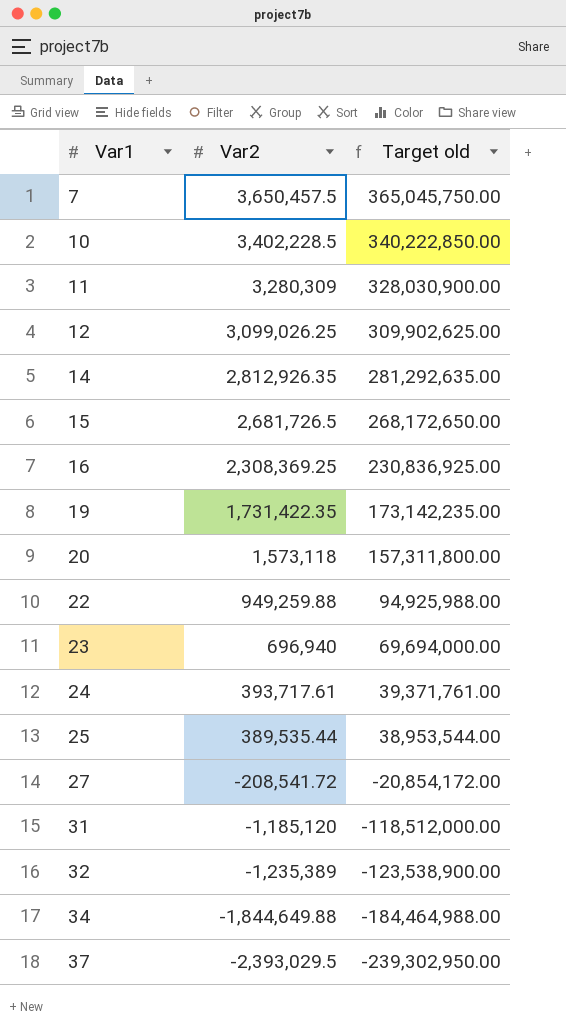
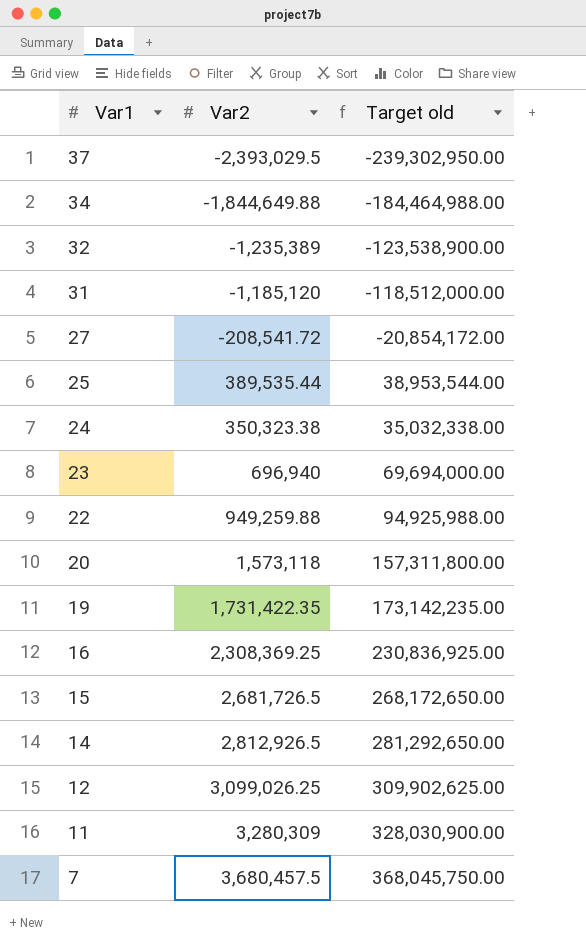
row order: Var1 ascending -> Var1 descending
row 10: 3,402,228.5 | 340,222,850.00 -> none
24 | Var2: 393,717.61 -> 350,323.38
24 | Target old: 39,371,761.00 -> 35,032,338.00
14 | Var2: 2,812,926.35 -> 2,812,926.5
14 | Target old: 281,292,635.00 -> 281,292,650.00
7 | Var2: 3,650,457.5 -> 3,680,457.5
7 | Target old: 365,045,750.00 -> 368,045,750.00

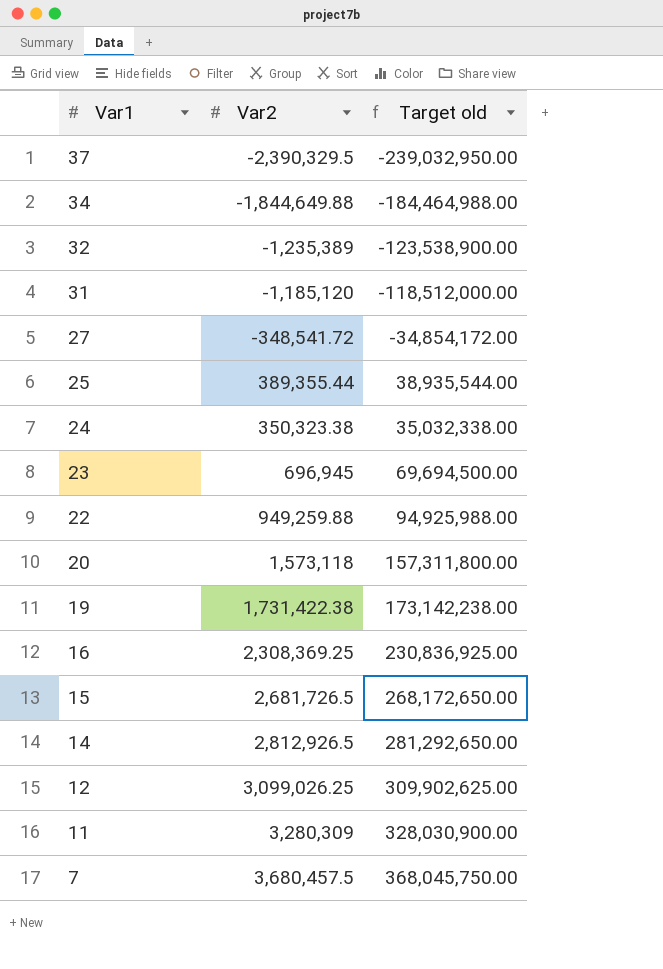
37 | Var2: -2,393,029.5 -> -2,390,329.5
37 | Target old: -239,302,950.00 -> -239,032,950.00
27 | Var2: -208,541.72 -> -348,541.72
27 | Target old: -20,854,172.00 -> -34,854,172.00
25 | Var2: 389,535.44 -> 389,355.44
25 | Target old: 38,953,544.00 -> 38,935,544.00
23 | Var2: 696,940 -> 696,945
23 | Target old: 69,694,000.00 -> 69,694,500.00
19 | Var2: 1,731,422.35 -> 1,731,422.38
19 | Target old: 173,142,235.00 -> 173,142,238.00

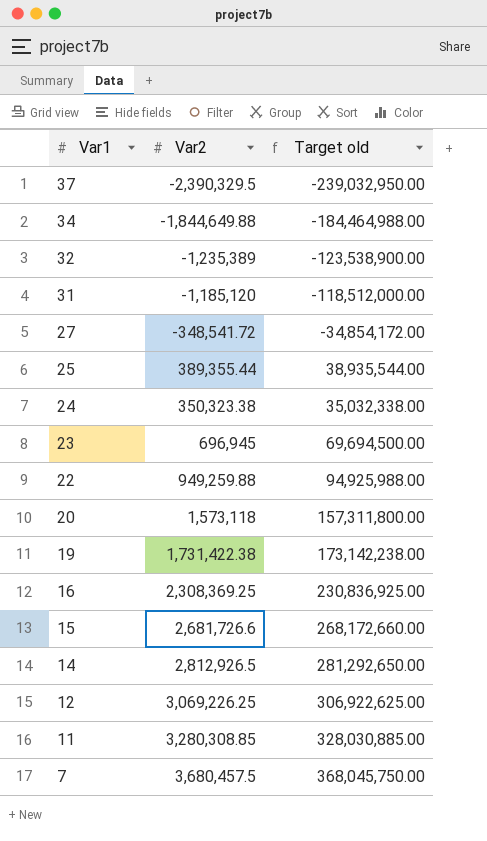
15 | Var2: 2,681,726.5 -> 2,681,726.6
15 | Target old: 268,172,650.00 -> 268,172,660.00
12 | Var2: 3,099,026.25 -> 3,069,226.25
12 | Target old: 309,902,625.00 -> 306,922,625.00
11 | Var2: 3,280,309 -> 3,280,308.85
11 | Target old: 328,030,900.00 -> 328,030,885.00

